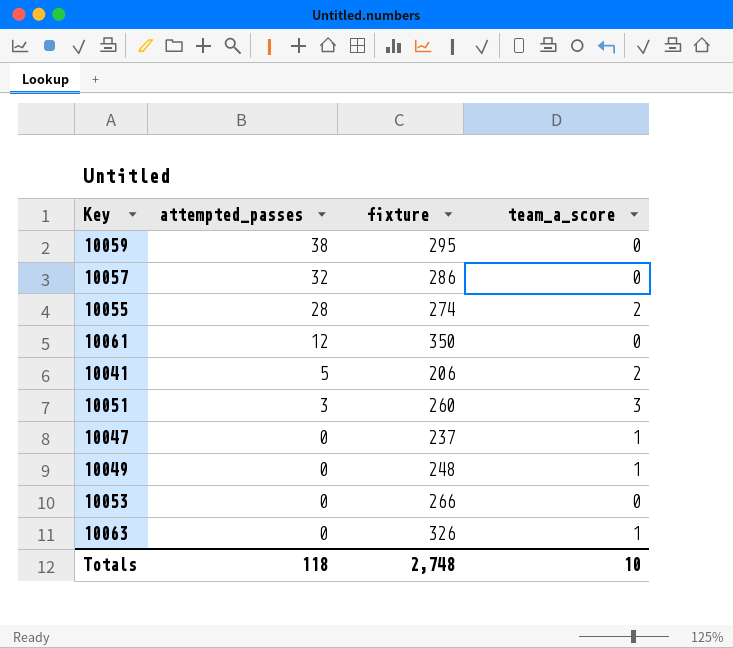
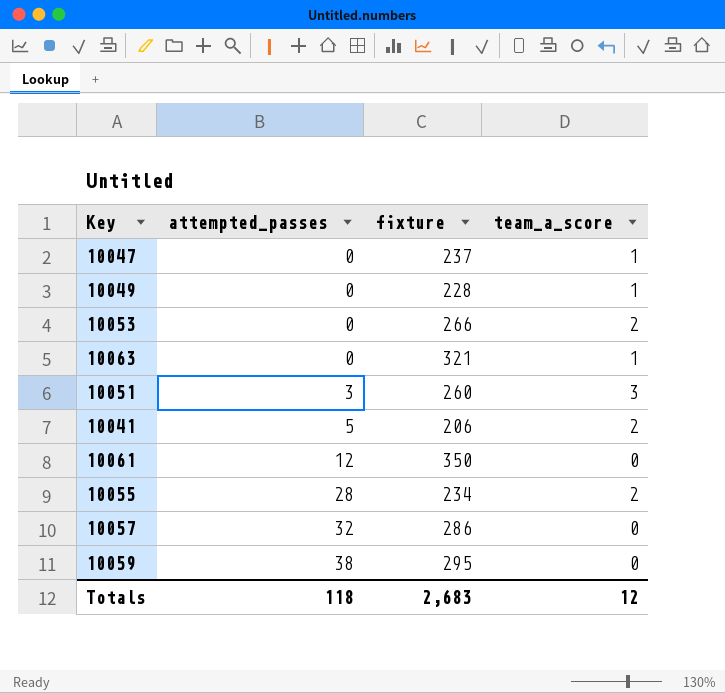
row order: attempted_passes descending -> attempted_passes ascending
10049 | fixture: 248 -> 228
10053 | team_a_score: 0 -> 2
10063 | fixture: 326 -> 321
10055 | fixture: 274 -> 234
Totals | fixture: 2,748 -> 2,683
Totals | team_a_score: 10 -> 12

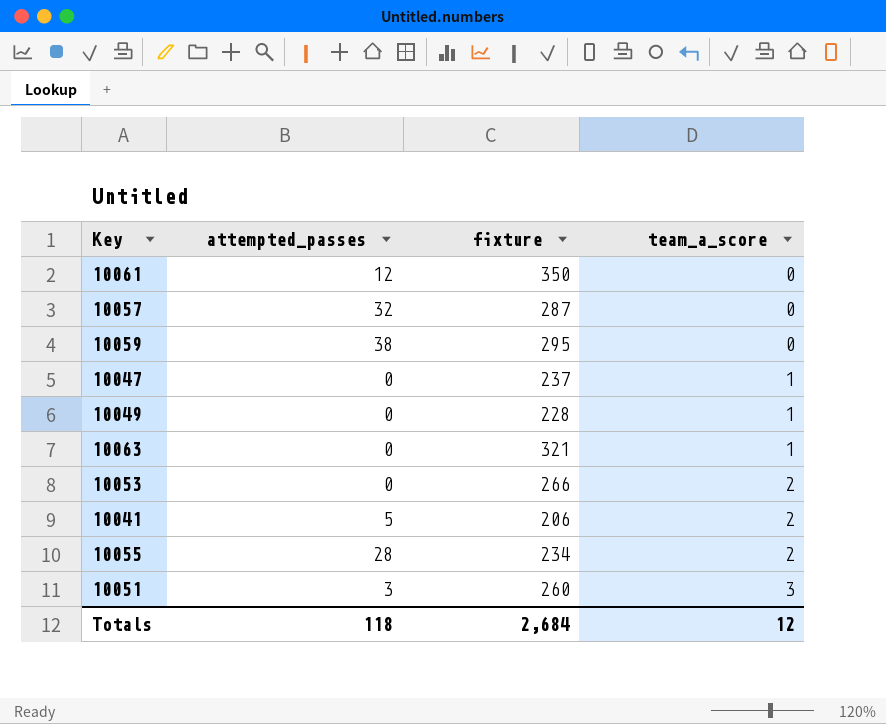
row order: attempted_passes ascending -> team_a_score ascending
10057 | fixture: 286 -> 287
Totals | fixture: 2,683 -> 2,684

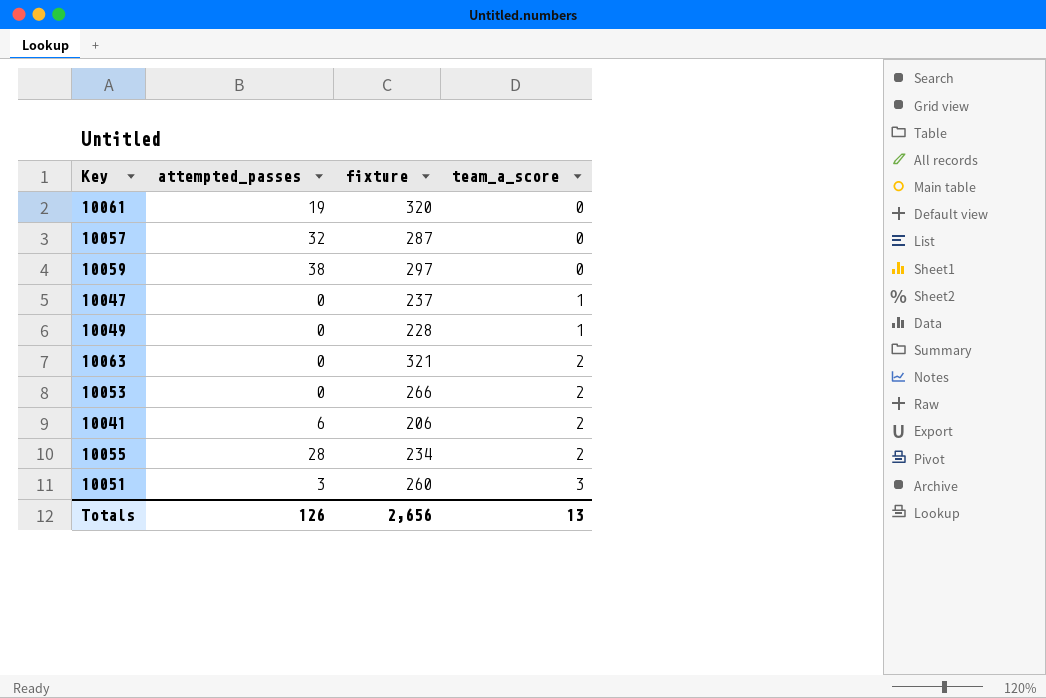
10061 | attempted_passes: 12 -> 19
10061 | fixture: 350 -> 320
10059 | fixture: 295 -> 297
10063 | team_a_score: 1 -> 2
10041 | attempted_passes: 5 -> 6
Totals | attempted_passes: 118 -> 126
Totals | fixture: 2,684 -> 2,656
Totals | team_a_score: 12 -> 13

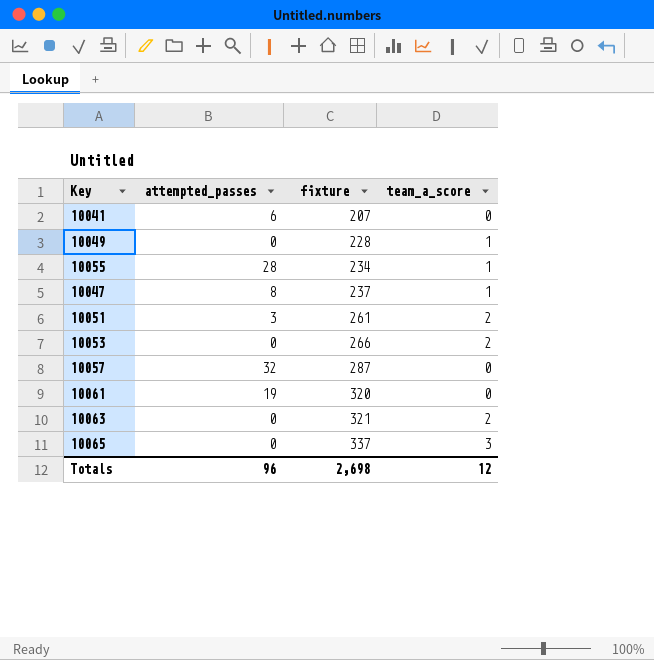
row order: team_a_score ascending -> fixture ascending
row 10059: 38 | 297 | 0 -> none
10041 | fixture: 206 -> 207
10041 | team_a_score: 2 -> 0
10055 | team_a_score: 2 -> 1
10047 | attempted_passes: 0 -> 8
10051 | fixture: 260 -> 261
10051 | team_a_score: 3 -> 2
row 10065: none -> 0 | 337 | 3
Totals | attempted_passes: 126 -> 96
Totals | fixture: 2,656 -> 2,698
Totals | team_a_score: 13 -> 12

